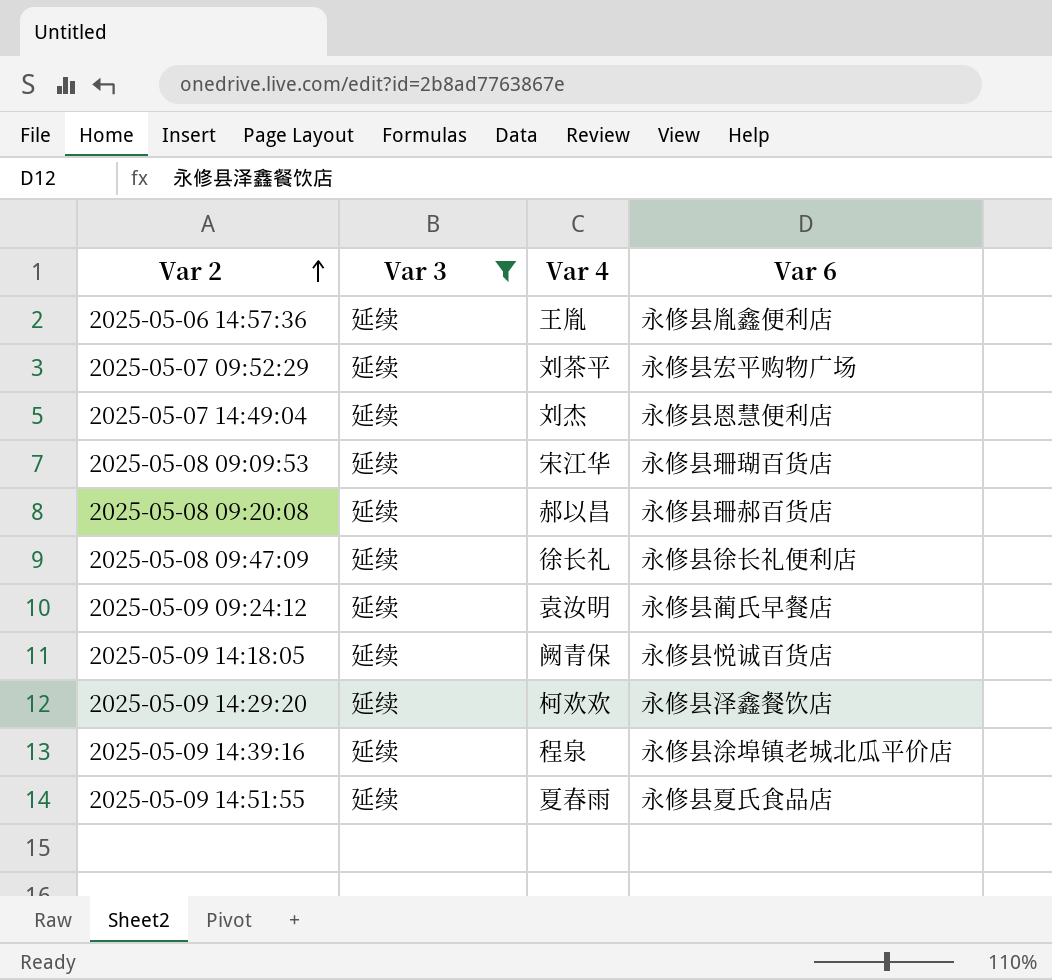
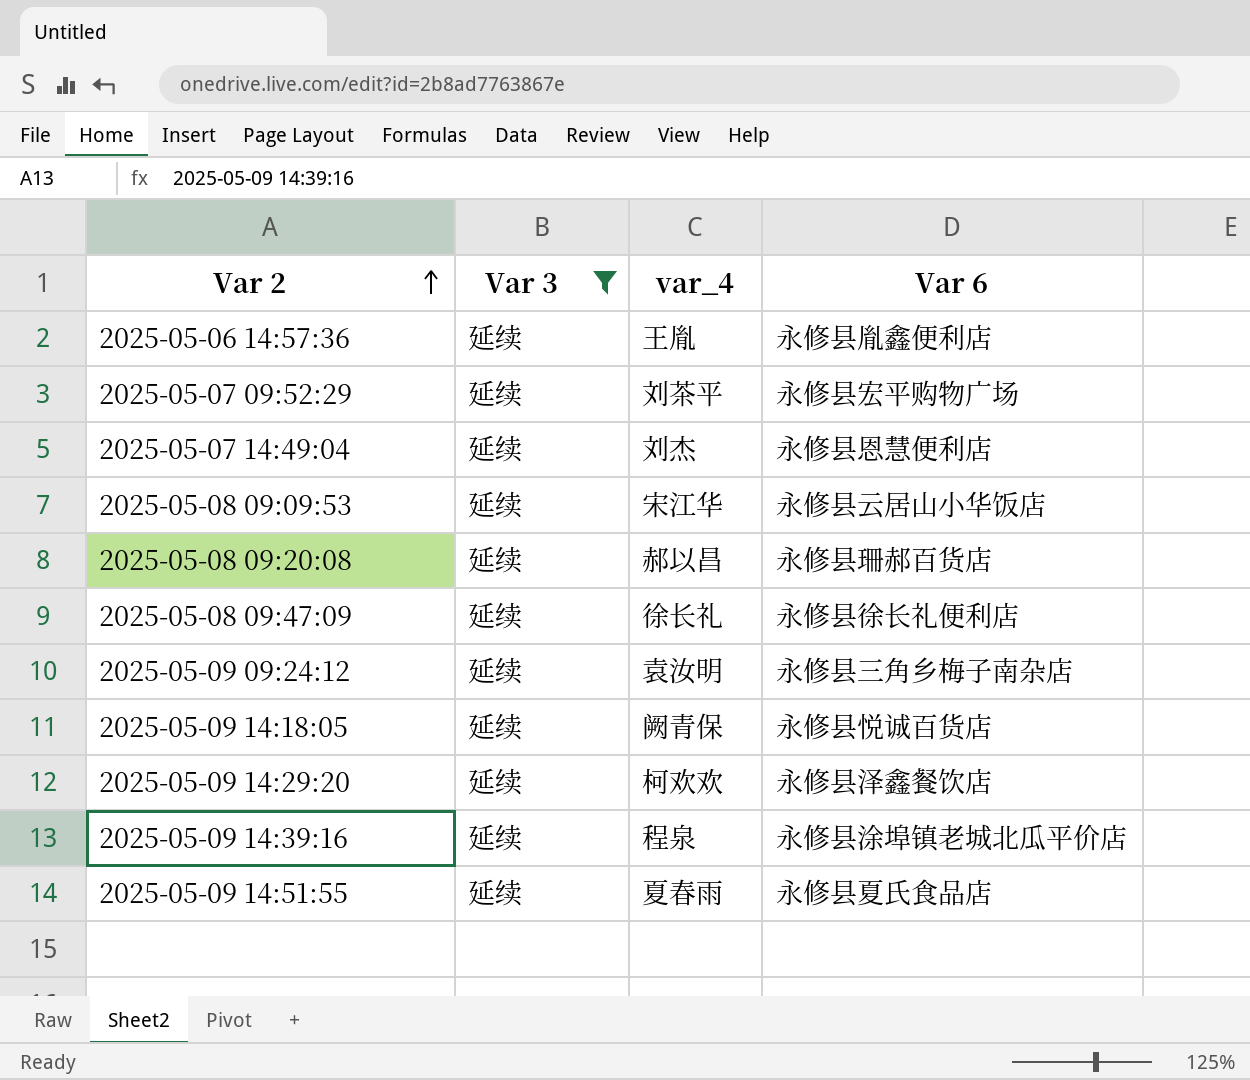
column name: Var 4 -> var_4
2025-05-08 09:09:53 | Var 6: 永修县珊瑚百货店 -> 永修县云居山小华饭店
2025-05-09 09:24:12 | Var 6: 永修县蔺氏早餐店 -> 永修县三角乡梅子南杂店

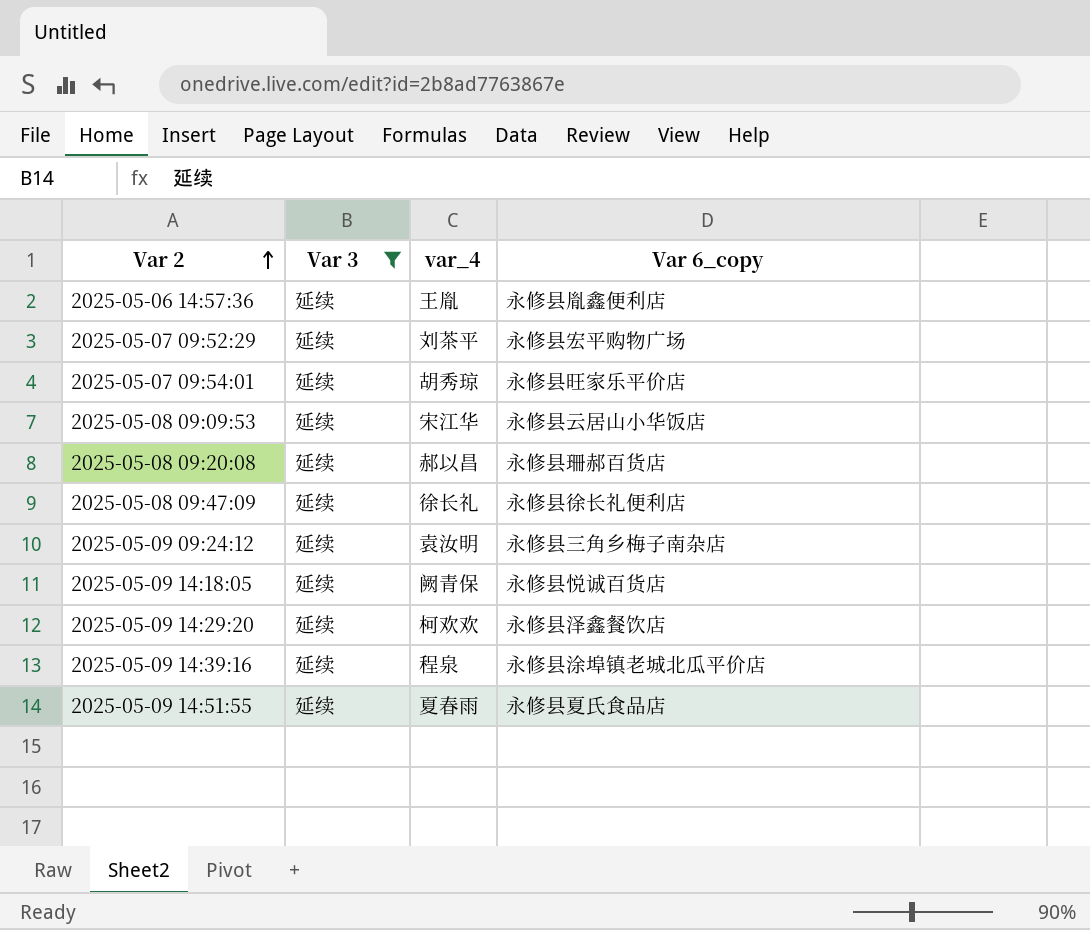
column name: Var 6 -> Var 6_copy
row 2025-05-07 14:49:04: 延续 | 刘杰 | 永修县恩慧便利店 -> none
row 2025-05-07 09:54:01: none -> 延续 | 胡秀琼 | 永修县旺家乐平价店

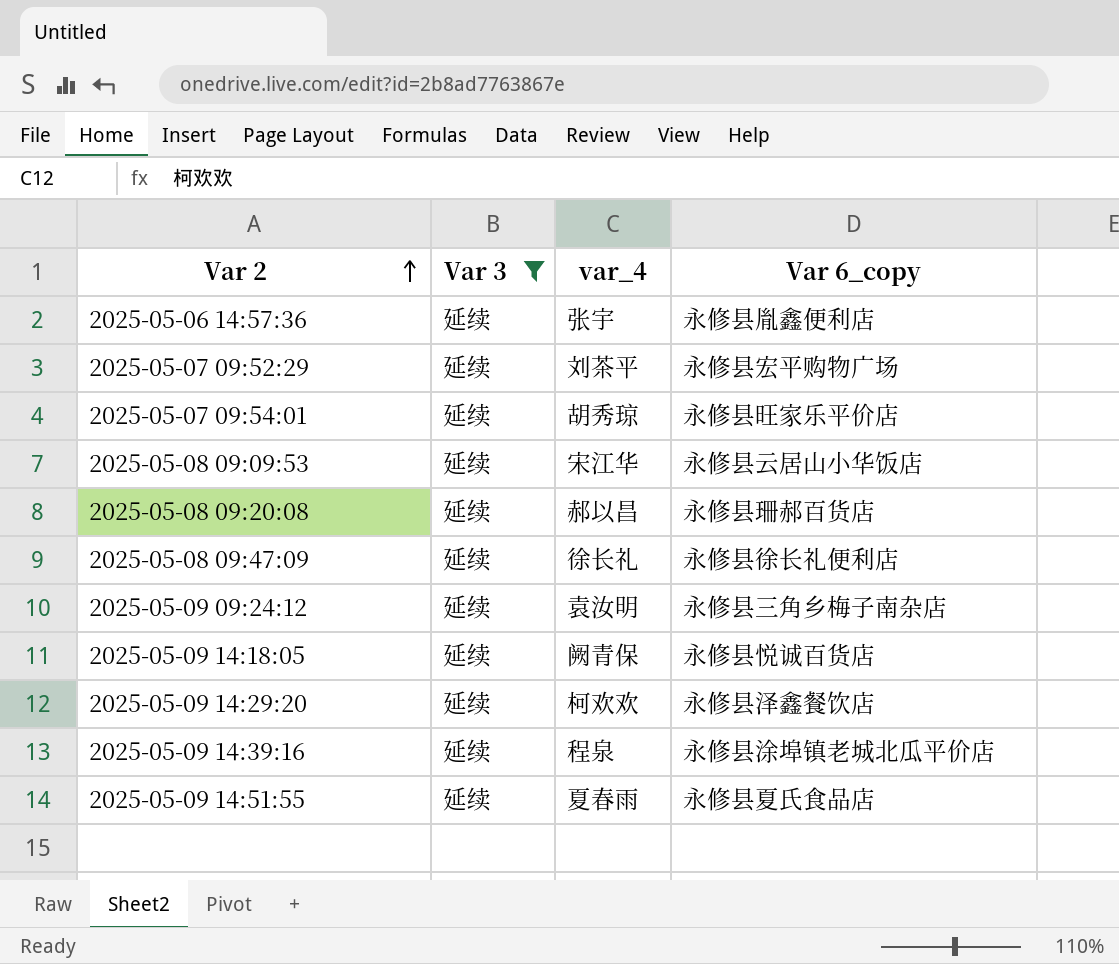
2025-05-06 14:57:36 | var_4: 王胤 -> 张宇

